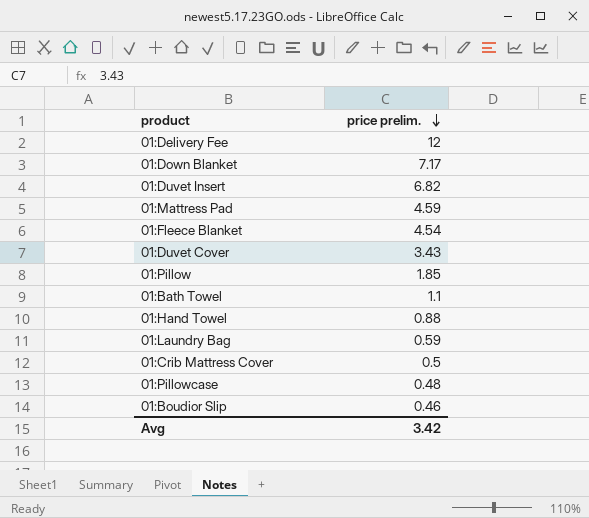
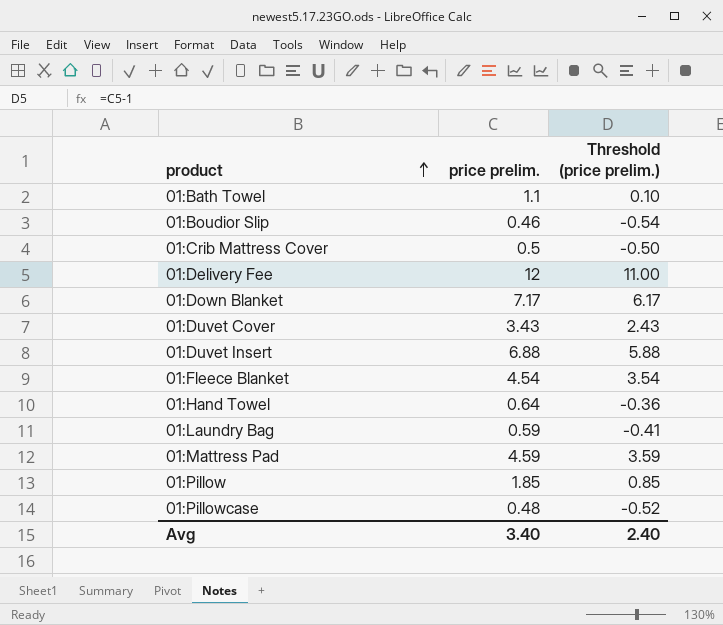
row order: price prelim. descending -> product ascending
column Threshold (price prelim.) | formula: none -> [price prelim.] - 1
01:Duvet Insert | price prelim.: 6.82 -> 6.88
01:Hand Towel | price prelim.: 0.88 -> 0.64
Avg | price prelim.: 3.42 -> 3.40

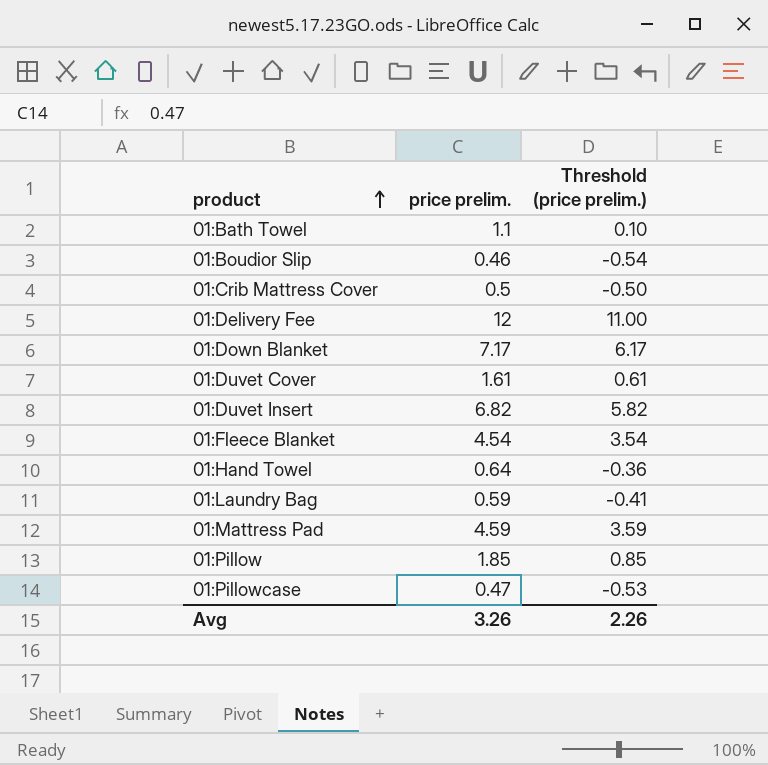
01:Duvet Cover | price prelim.: 3.43 -> 1.61
01:Duvet Cover | Threshold (price prelim.): 2.43 -> 0.61
01:Duvet Insert | price prelim.: 6.88 -> 6.82
01:Duvet Insert | Threshold (price prelim.): 5.88 -> 5.82
01:Pillowcase | price prelim.: 0.48 -> 0.47
01:Pillowcase | Threshold (price prelim.): -0.52 -> -0.53
Avg | price prelim.: 3.40 -> 3.26
Avg | Threshold (price prelim.): 2.40 -> 2.26

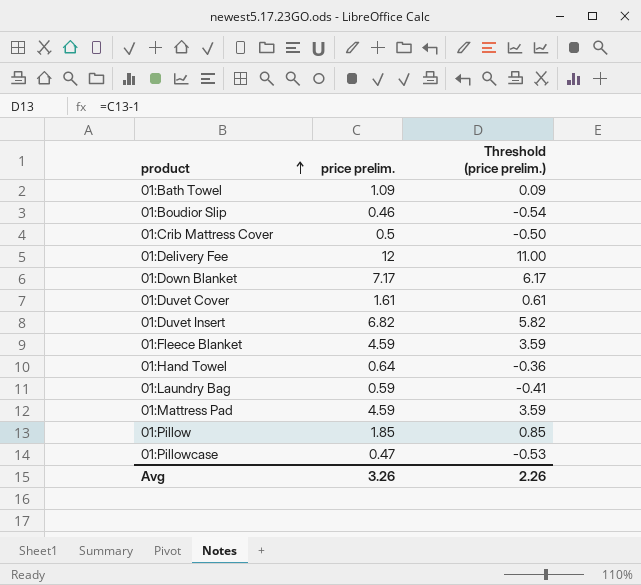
01:Bath Towel | price prelim.: 1.1 -> 1.09
01:Bath Towel | Threshold (price prelim.): 0.10 -> 0.09
01:Fleece Blanket | price prelim.: 4.54 -> 4.59
01:Fleece Blanket | Threshold (price prelim.): 3.54 -> 3.59

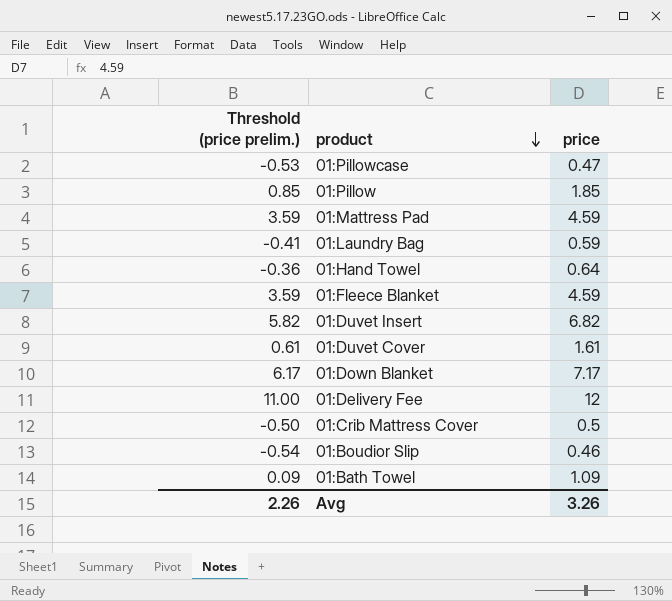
row order: product ascending -> product descending
column Threshold (price prelim.) | position: 3 -> 1
column name: price prelim. -> price

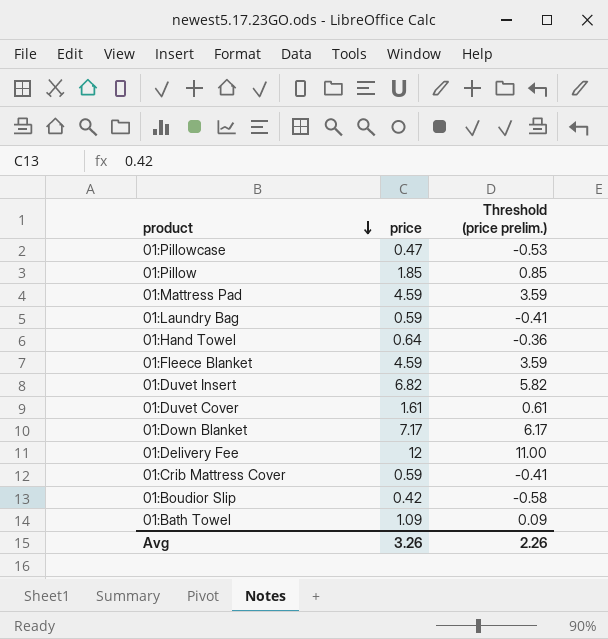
column Threshold (price prelim.) | position: 1 -> 3
01:Crib Mattress Cover | price: 0.5 -> 0.59
01:Crib Mattress Cover | Threshold (price prelim.): -0.50 -> -0.41
01:Boudior Slip | price: 0.46 -> 0.42
01:Boudior Slip | Threshold (price prelim.): -0.54 -> -0.58

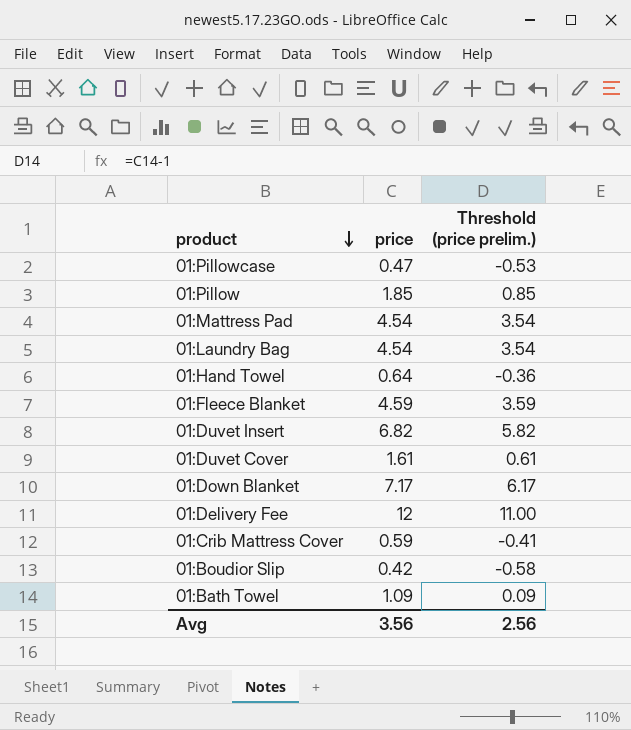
01:Mattress Pad | price: 4.59 -> 4.54
01:Mattress Pad | Threshold (price prelim.): 3.59 -> 3.54
01:Laundry Bag | price: 0.59 -> 4.54
01:Laundry Bag | Threshold (price prelim.): -0.41 -> 3.54
Avg | price: 3.26 -> 3.56
Avg | Threshold (price prelim.): 2.26 -> 2.56

